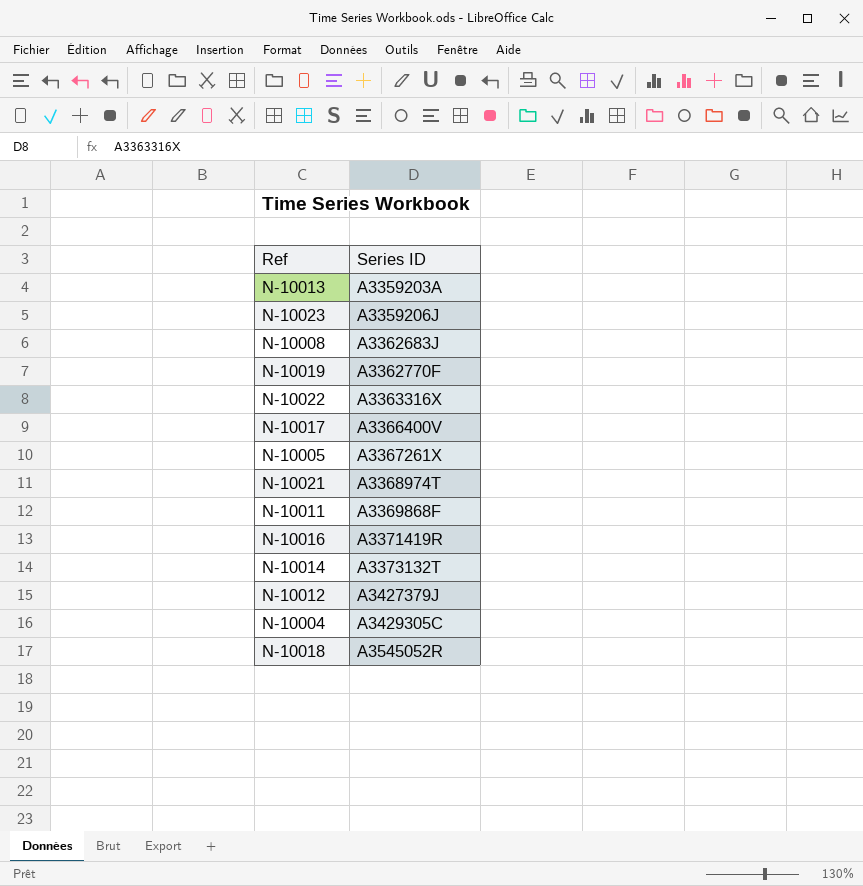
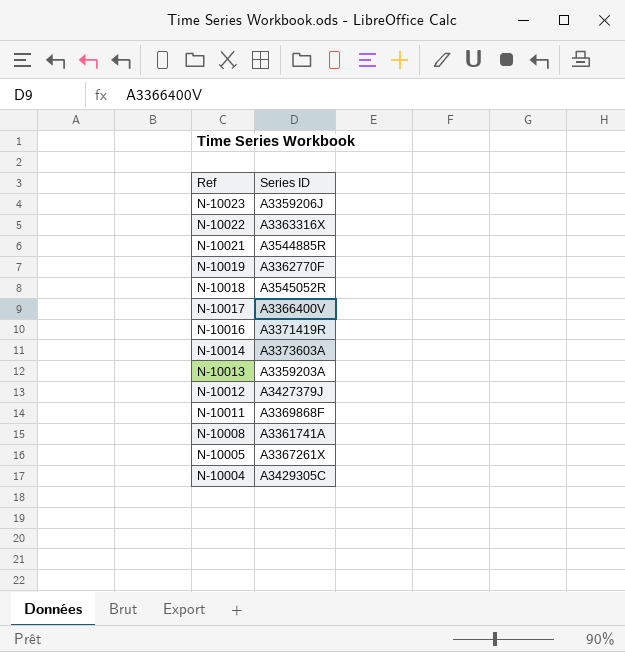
row order: Series ID ascending -> Ref descending
N-10021 | Series ID: A3368974T -> A3544885R
N-10014 | Series ID: A3373132T -> A3373603A
N-10008 | Series ID: A3362683J -> A3361741A

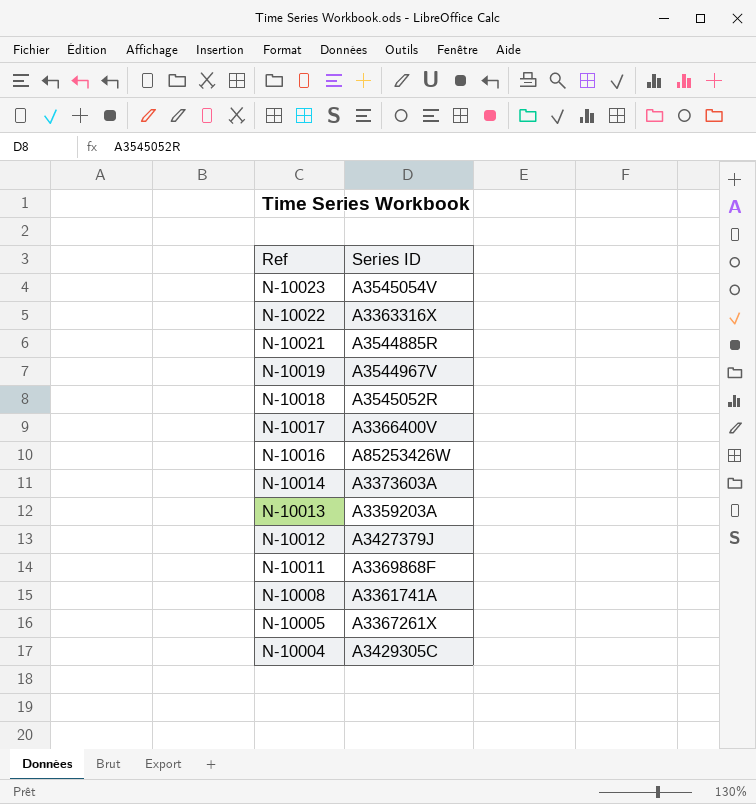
N-10023 | Series ID: A3359206J -> A3545054V
N-10019 | Series ID: A3362770F -> A3544967V
N-10016 | Series ID: A3371419R -> A85253426W

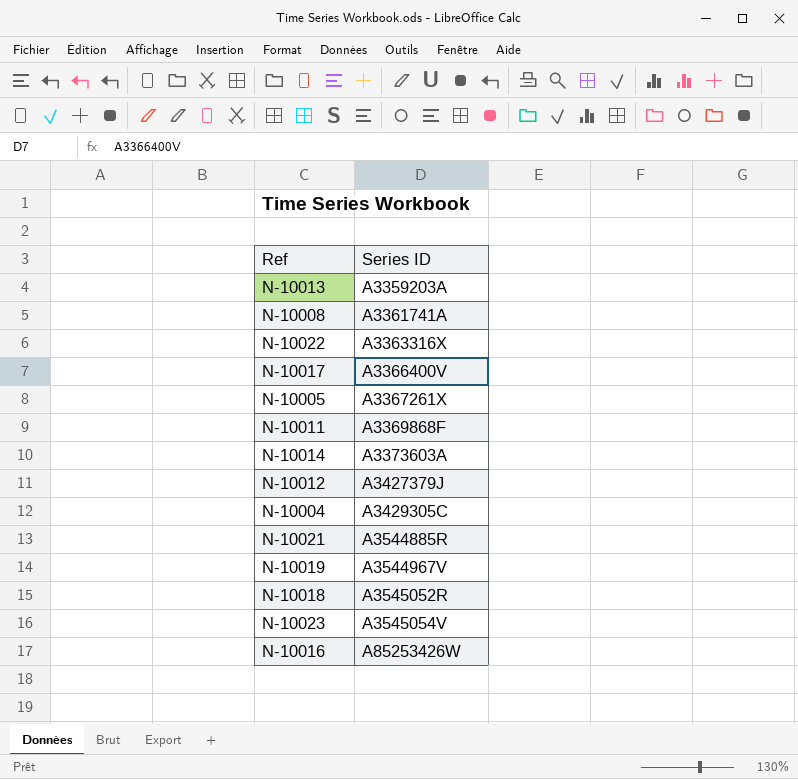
row order: Ref descending -> Series ID ascending

